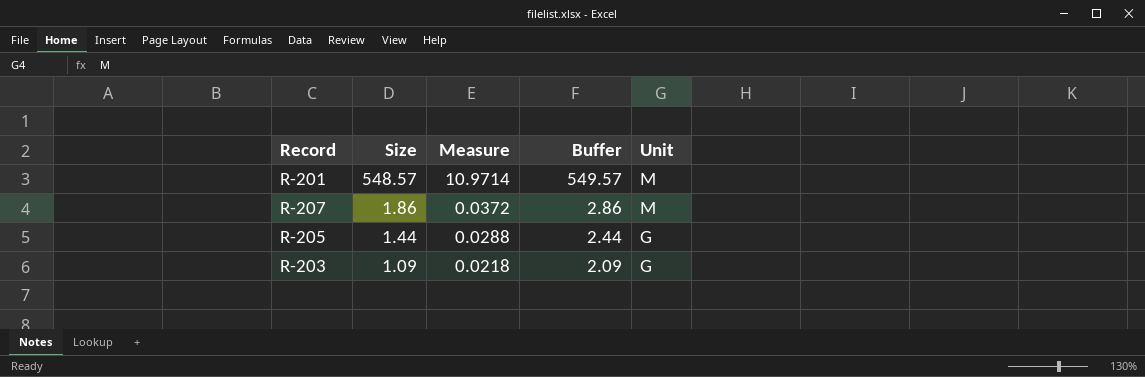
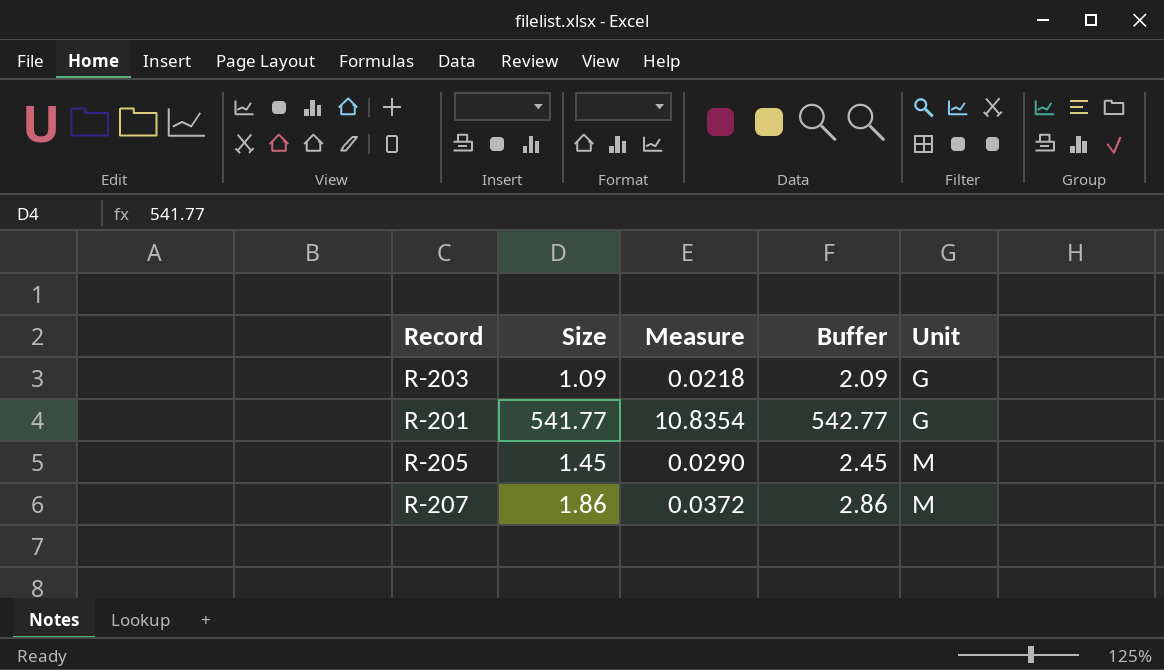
row order: Size descending -> Unit ascending
R-201 | Size: 548.57 -> 541.77
R-201 | Measure: 10.9714 -> 10.8354
R-201 | Buffer: 549.57 -> 542.77
R-201 | Unit: M -> G
R-205 | Size: 1.44 -> 1.45
R-205 | Measure: 0.0288 -> 0.0290
R-205 | Buffer: 2.44 -> 2.45
R-205 | Unit: G -> M

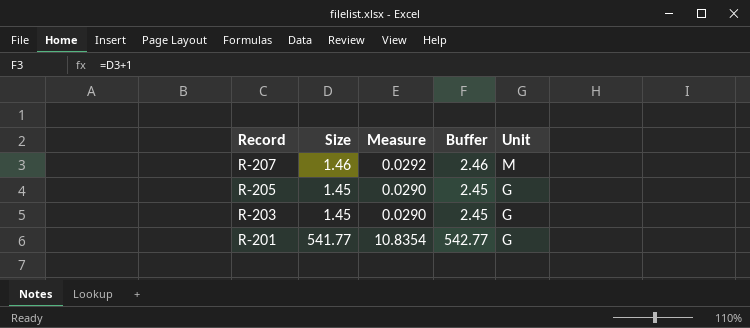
row order: Unit ascending -> Record descending
R-207 | Size: 1.86 -> 1.46
R-207 | Measure: 0.0372 -> 0.0292
R-207 | Buffer: 2.86 -> 2.46
R-205 | Unit: M -> G
R-203 | Size: 1.09 -> 1.45
R-203 | Measure: 0.0218 -> 0.0290
R-203 | Buffer: 2.09 -> 2.45

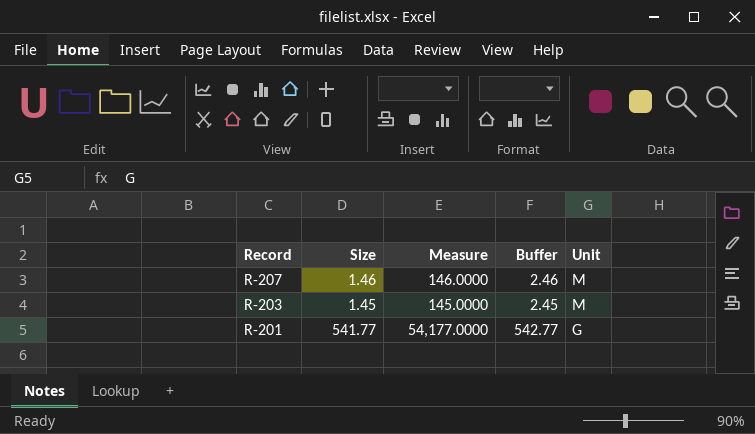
column Measure | formula: [Size] * 0.02 -> [Size] * 100
row R-205: 1.45 | 0.0290 | 2.45 | G -> none
R-203 | Unit: G -> M

